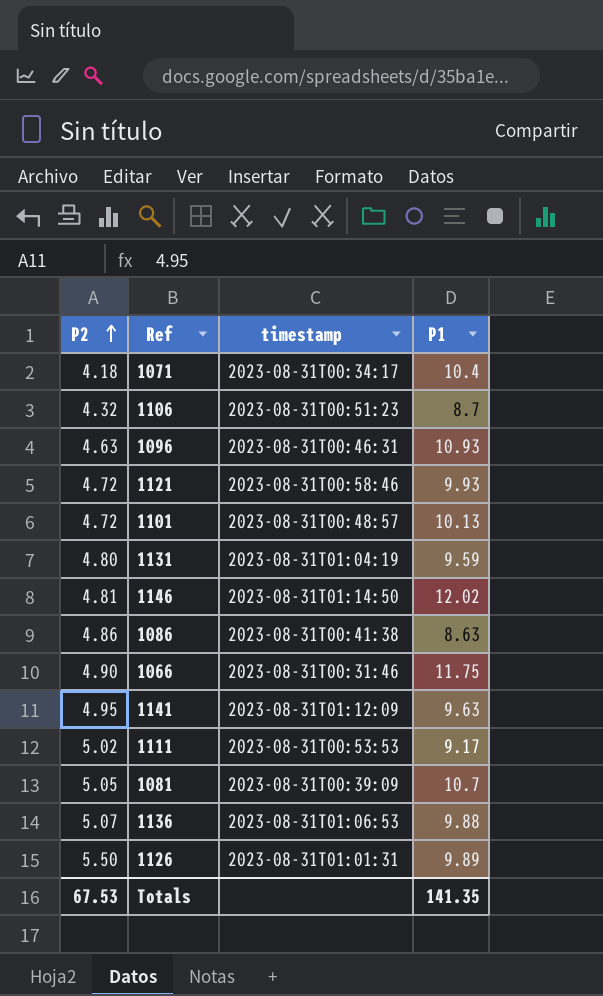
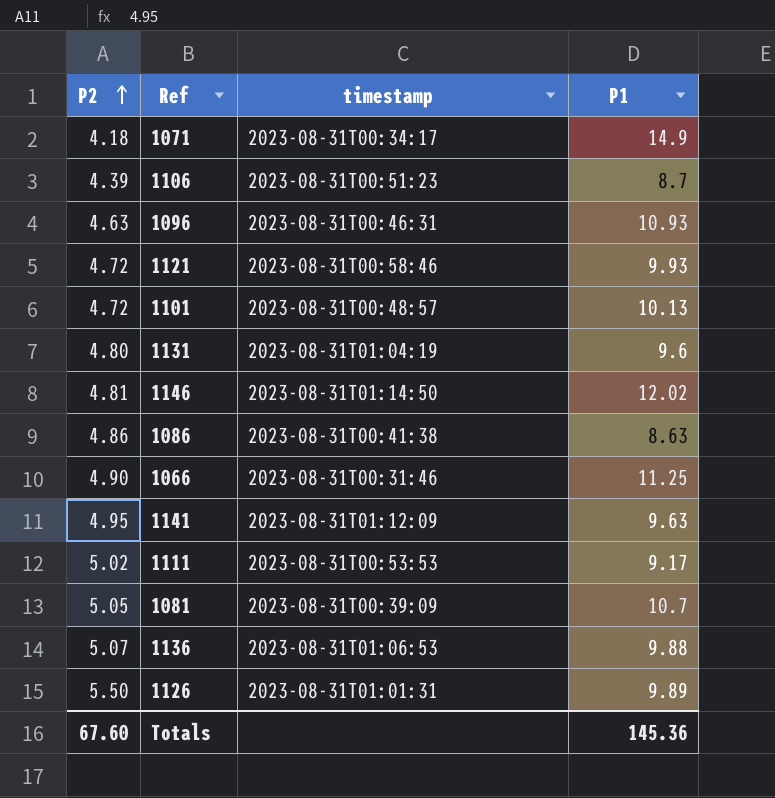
1071 | P1: 10.4 -> 14.9
1106 | P2: 4.32 -> 4.39
1131 | P1: 9.59 -> 9.6
1066 | P1: 11.75 -> 11.25
Totals | P2: 67.53 -> 67.60
Totals | P1: 141.35 -> 145.36

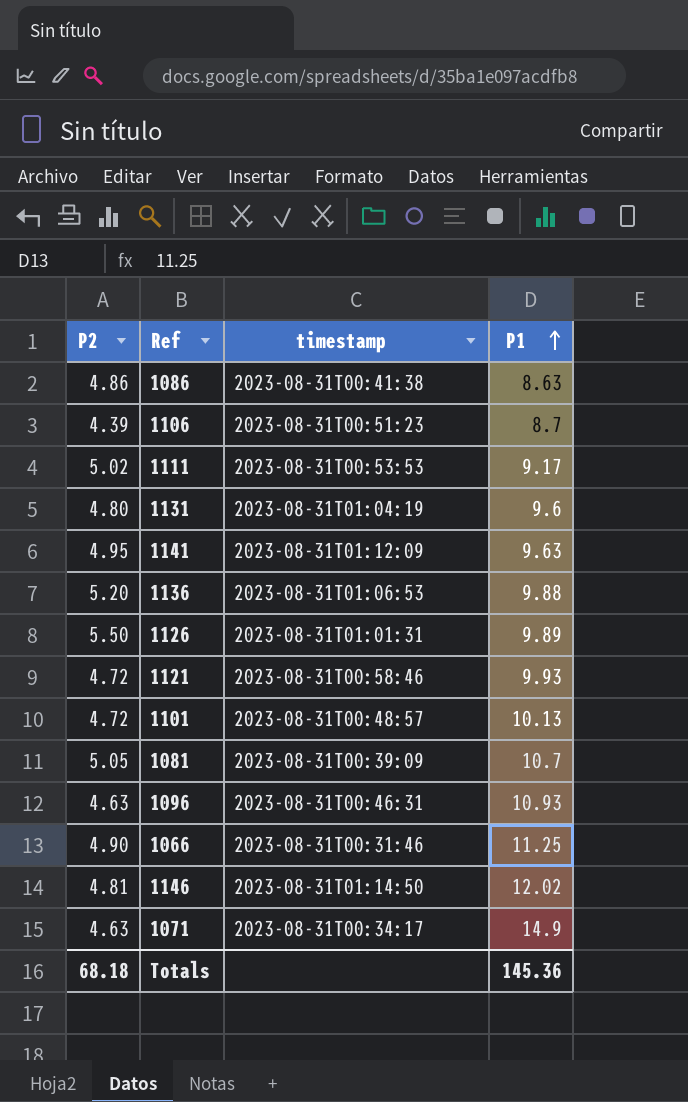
row order: P2 ascending -> P1 ascending
1136 | P2: 5.07 -> 5.20
1071 | P2: 4.18 -> 4.63
Totals | P2: 67.60 -> 68.18

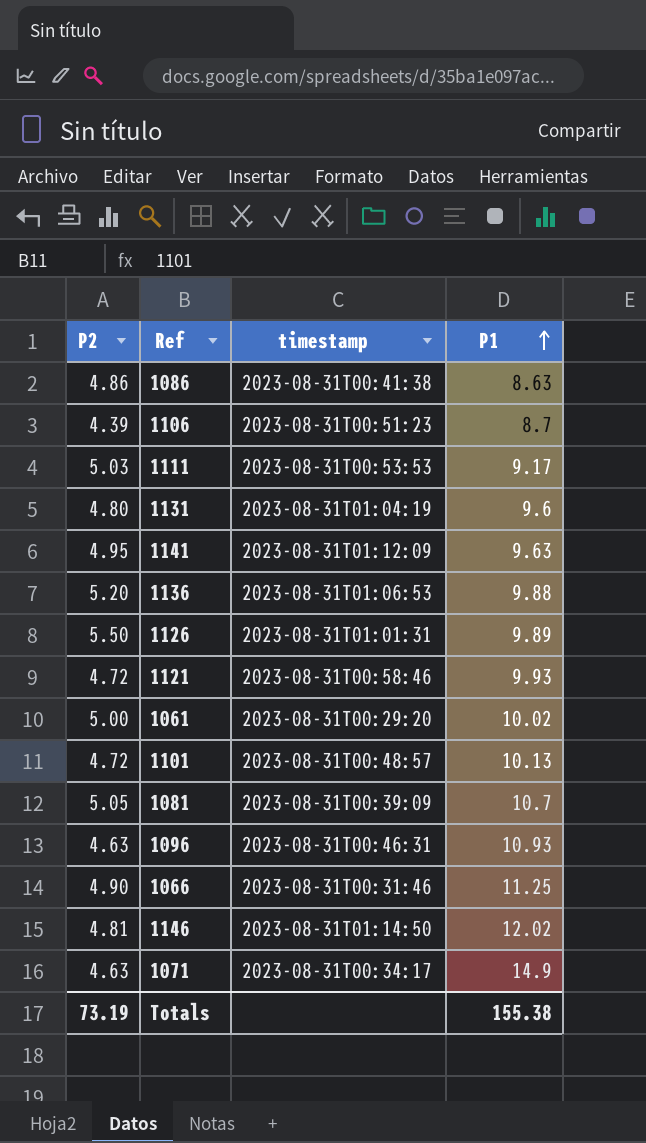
1111 | P2: 5.02 -> 5.03
row 1061: none -> 5.00 | 2023-08-31T00:29:20 | 10.02
Totals | P2: 68.18 -> 73.19
Totals | P1: 145.36 -> 155.38

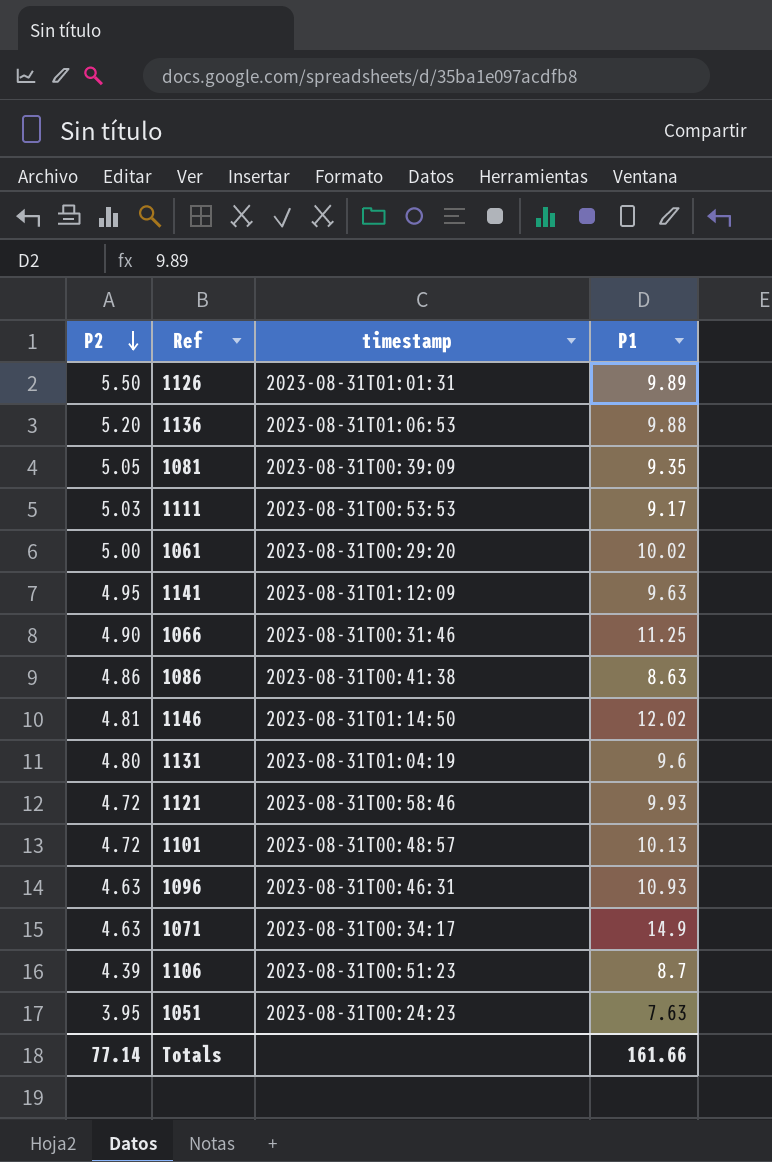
row order: P1 ascending -> P2 descending
1081 | P1: 10.7 -> 9.35
row 1051: none -> 3.95 | 2023-08-31T00:24:23 | 7.63
Totals | P2: 73.19 -> 77.14
Totals | P1: 155.38 -> 161.66

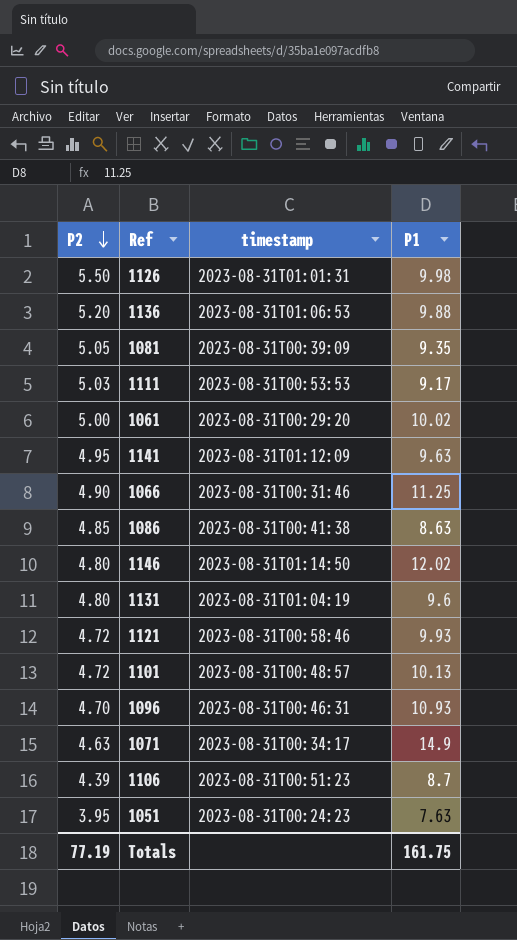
1126 | P1: 9.89 -> 9.98
1086 | P2: 4.86 -> 4.85
1146 | P2: 4.81 -> 4.80
1096 | P2: 4.63 -> 4.70
Totals | P2: 77.14 -> 77.19
Totals | P1: 161.66 -> 161.75

